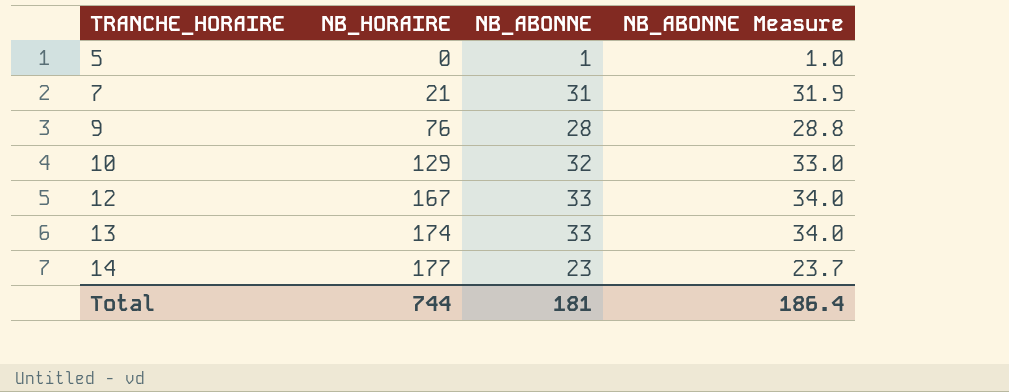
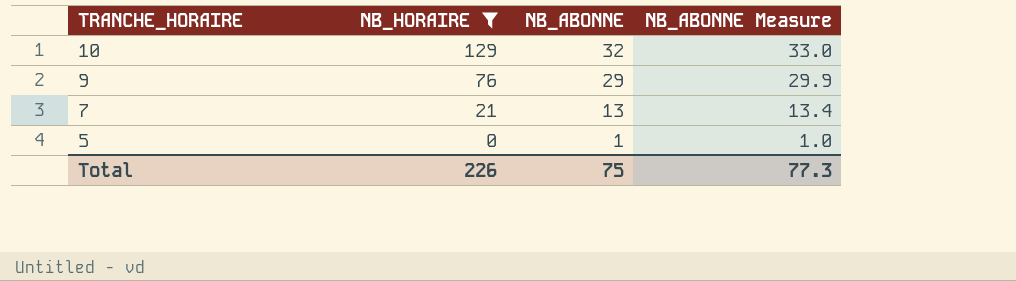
filter: none -> NB_HORAIRE <= 129
row order: TRANCHE_HORAIRE ascending -> TRANCHE_HORAIRE descending
9 | NB_ABONNE: 28 -> 29
9 | NB_ABONNE Measure: 28.8 -> 29.9
7 | NB_ABONNE: 31 -> 13
7 | NB_ABONNE Measure: 31.9 -> 13.4
Total | NB_HORAIRE: 744 -> 226
Total | NB_ABONNE: 181 -> 75
Total | NB_ABONNE Measure: 186.4 -> 77.3

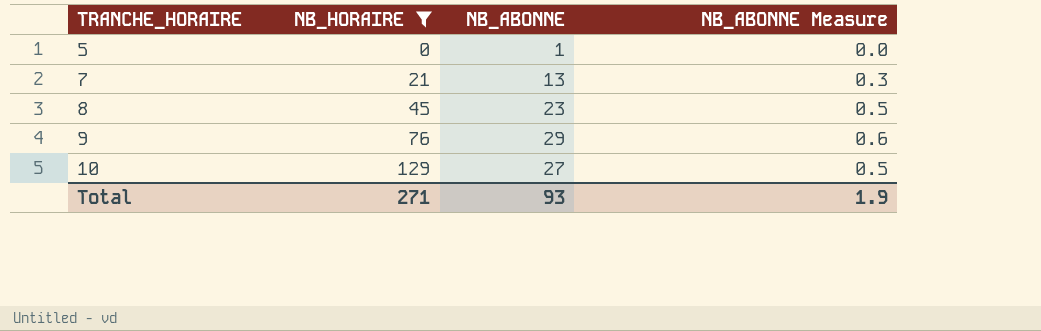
row order: TRANCHE_HORAIRE descending -> TRANCHE_HORAIRE ascending
column NB_ABONNE Measure | formula: [NB_ABONNE] * 1.03 -> [NB_ABONNE] * 0.02
row 8: none -> 45 | 23 | 0.5
10 | NB_ABONNE: 32 -> 27
Total | NB_HORAIRE: 226 -> 271
Total | NB_ABONNE: 75 -> 93
Total | NB_ABONNE Measure: 77.3 -> 1.9

